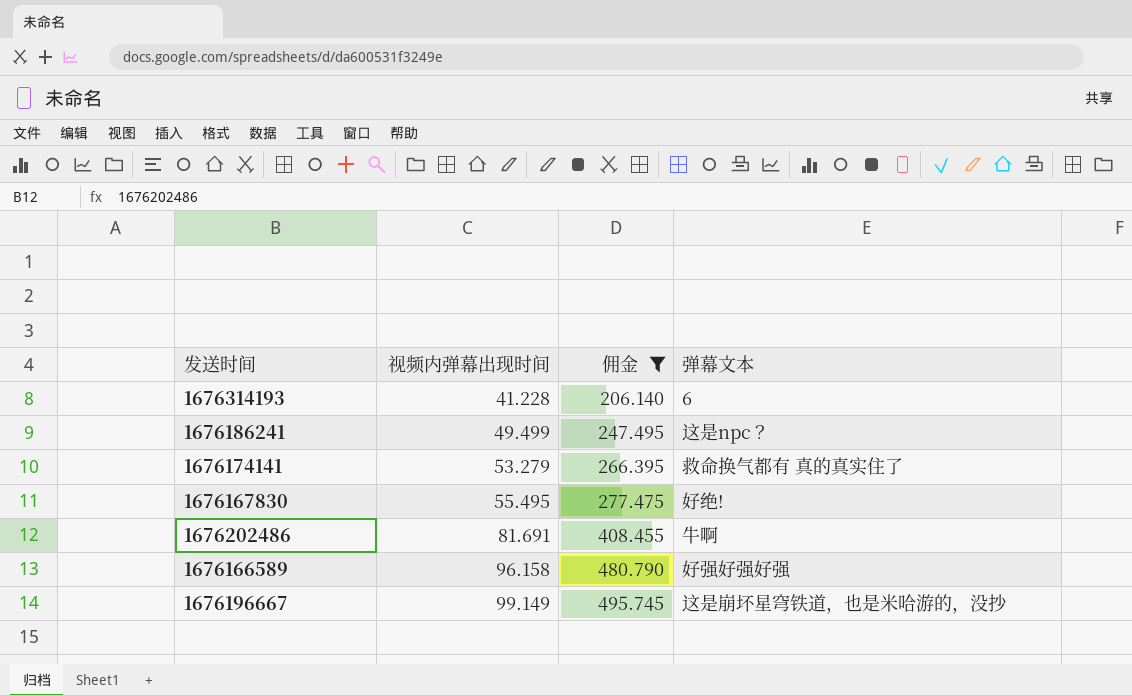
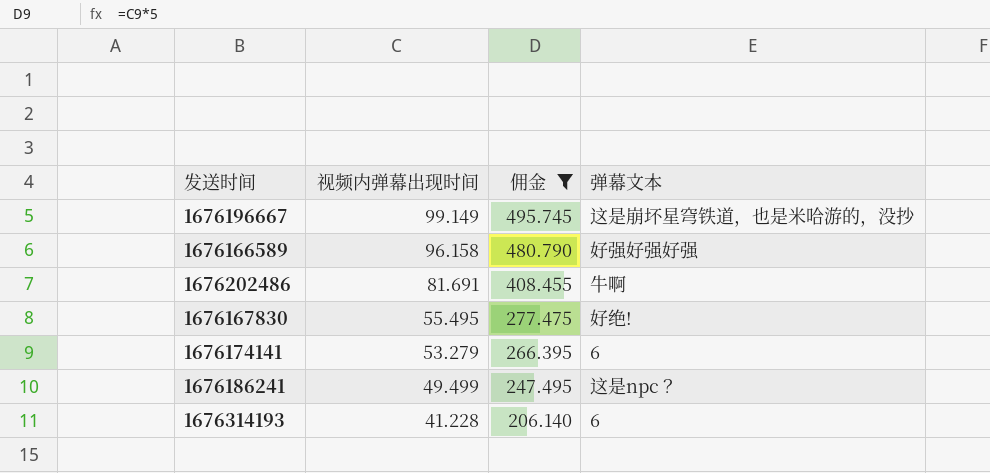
row order: 视频内弹幕出现时间 ascending -> 视频内弹幕出现时间 descending
1676174141 | 弹幕文本: 救命换气都有 真的真实住了 -> 6

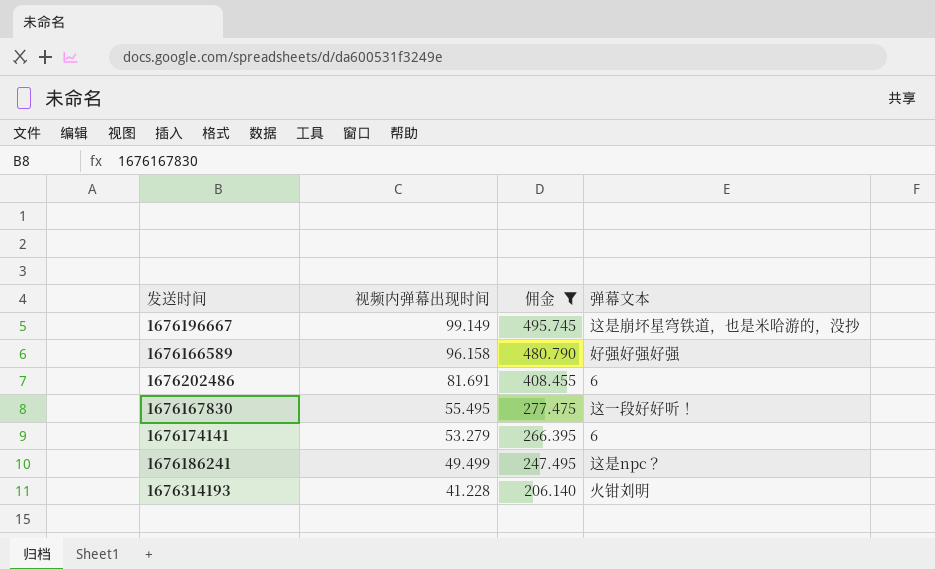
1676202486 | 弹幕文本: 牛啊 -> 6
1676167830 | 弹幕文本: 好绝! -> 这一段好好听！
1676314193 | 弹幕文本: 6 -> 火钳刘明

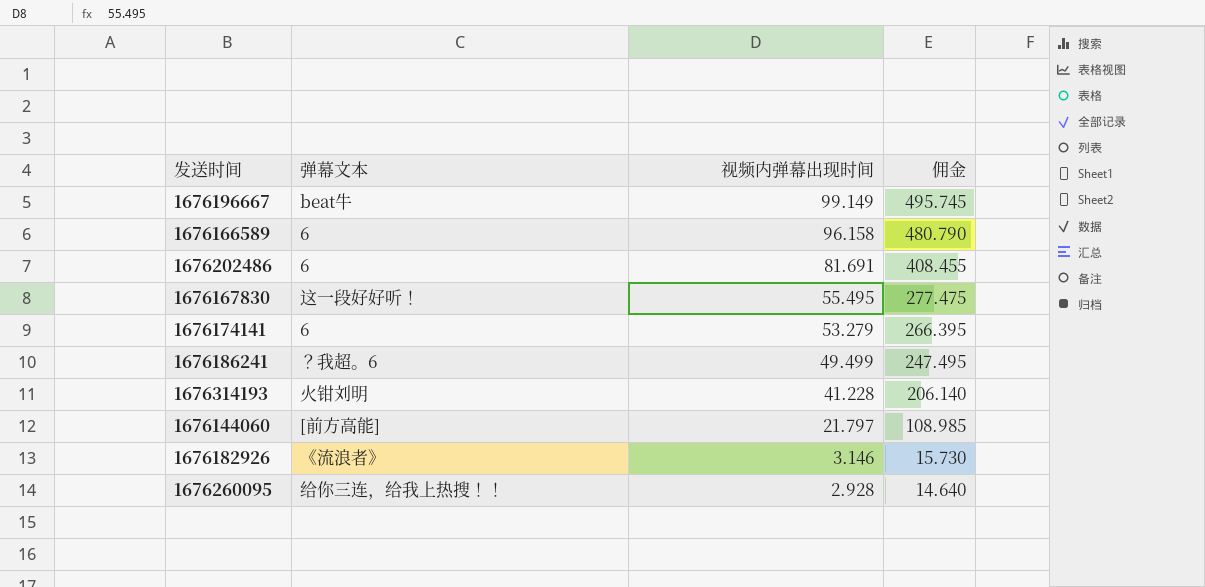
filter: 佣金 >= 206.140 -> none
column 弹幕文本 | position: 4 -> 2
1676196667 | 弹幕文本: 这是崩坏星穹铁道，也是米哈游的，没抄 -> beat牛
1676166589 | 弹幕文本: 好强好强好强 -> 6
1676186241 | 弹幕文本: 这是npc？ -> ？我超。6

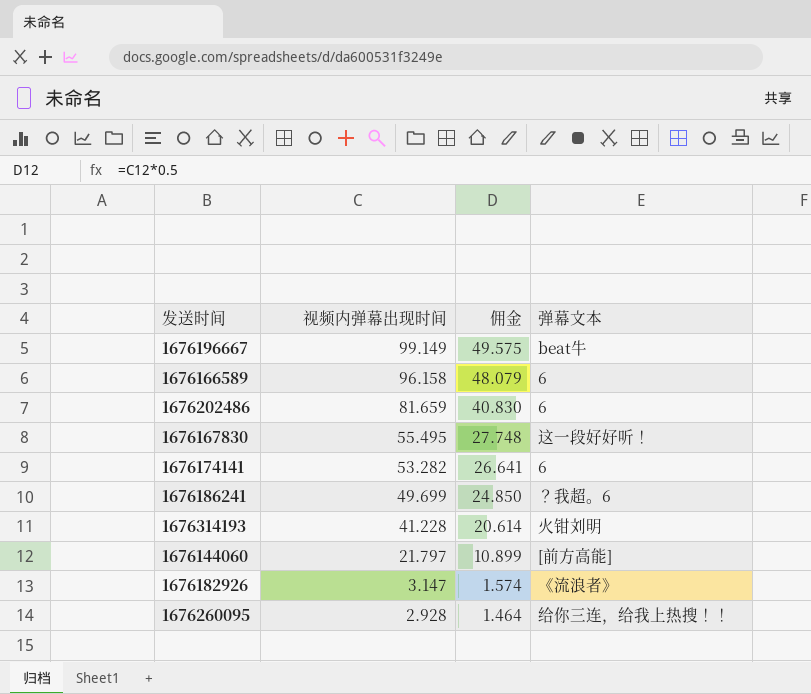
column 佣金 | formula: [视频内弹幕出现时间] * 5 -> [视频内弹幕出现时间] * 0.5
column 弹幕文本 | position: 2 -> 4
1676202486 | 视频内弹幕出现时间: 81.691 -> 81.659
1676174141 | 视频内弹幕出现时间: 53.279 -> 53.282
1676186241 | 视频内弹幕出现时间: 49.499 -> 49.699
1676182926 | 视频内弹幕出现时间: 3.146 -> 3.147

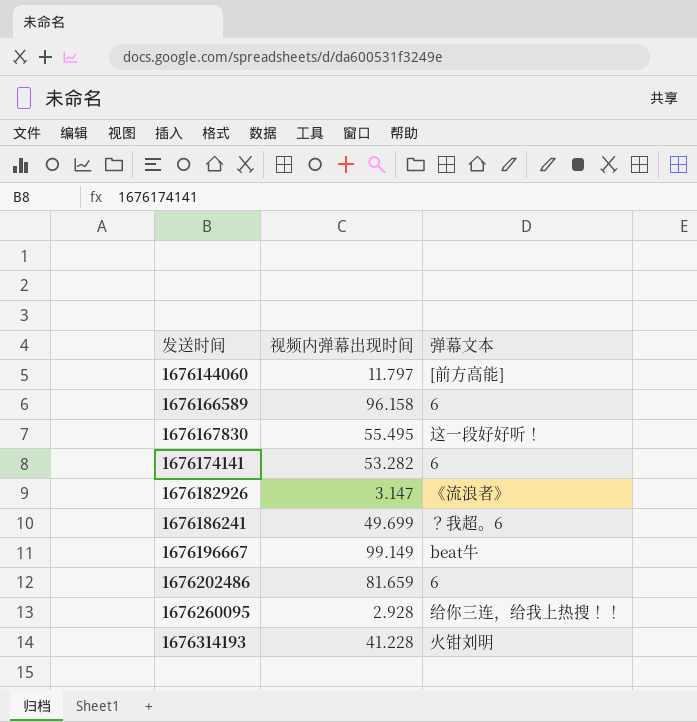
row order: 视频内弹幕出现时间 descending -> 发送时间 ascending
column 佣金 | formula: [视频内弹幕出现时间] * 0.5 -> none
1676144060 | 视频内弹幕出现时间: 21.797 -> 11.797

